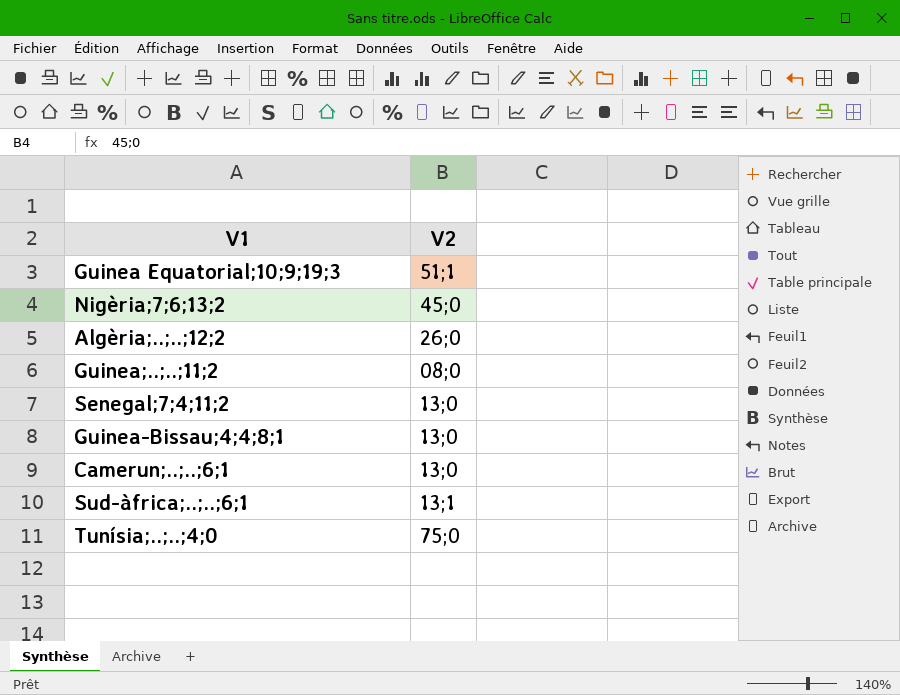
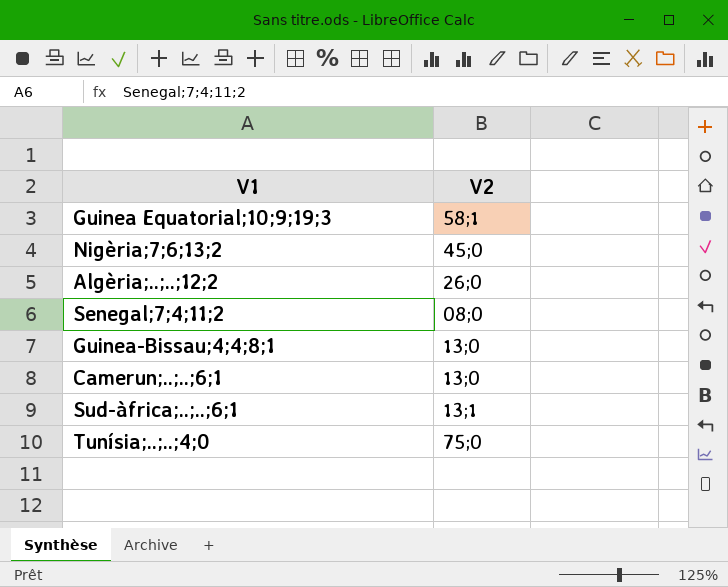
row Guinea;..;..;11;2: 08;0 -> none
Guinea Equatorial;10;9;19;3 | V2: 51;1 -> 58;1
Senegal;7;4;11;2 | V2: 13;0 -> 08;0

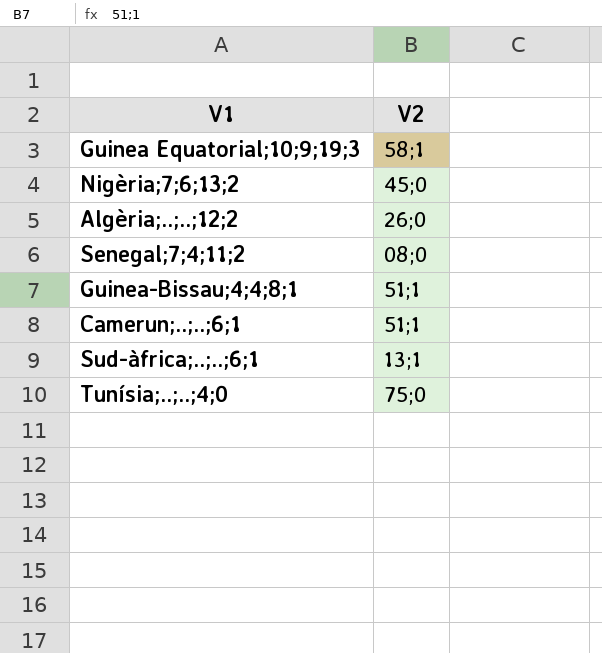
Guinea-Bissau;4;4;8;1 | V2: 13;0 -> 51;1
Camerun;..;..;6;1 | V2: 13;0 -> 51;1

